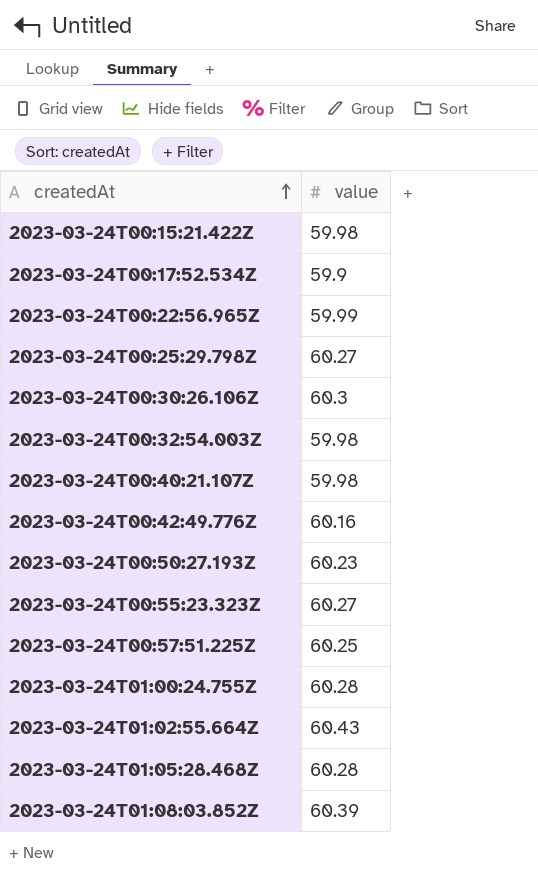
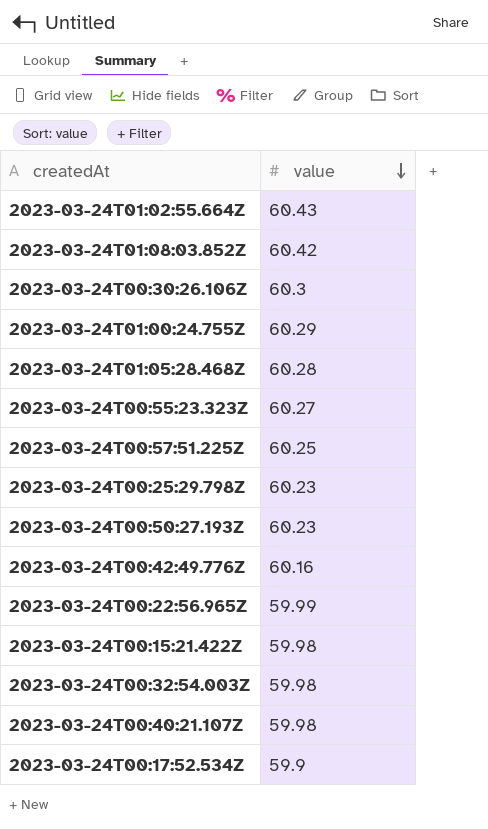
row order: createdAt ascending -> value descending
2023-03-24T01:08:03.852Z | value: 60.39 -> 60.42
2023-03-24T01:00:24.755Z | value: 60.28 -> 60.29
2023-03-24T00:25:29.798Z | value: 60.27 -> 60.23

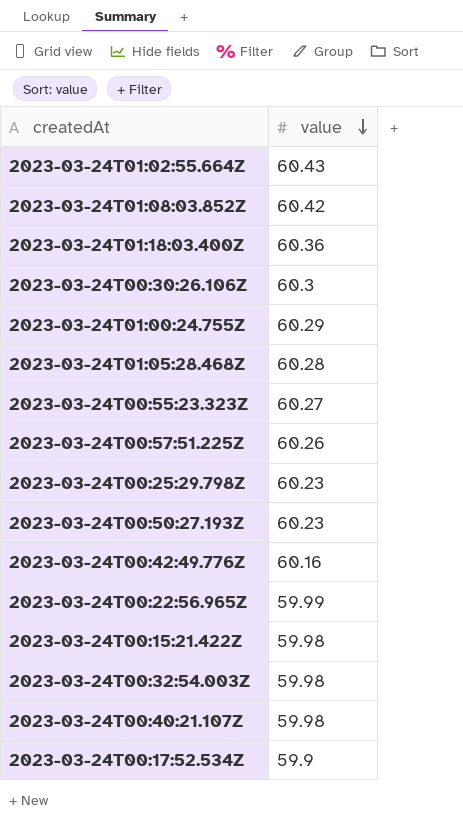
row 2023-03-24T01:18:03.400Z: none -> 60.36
2023-03-24T00:57:51.225Z | value: 60.25 -> 60.26

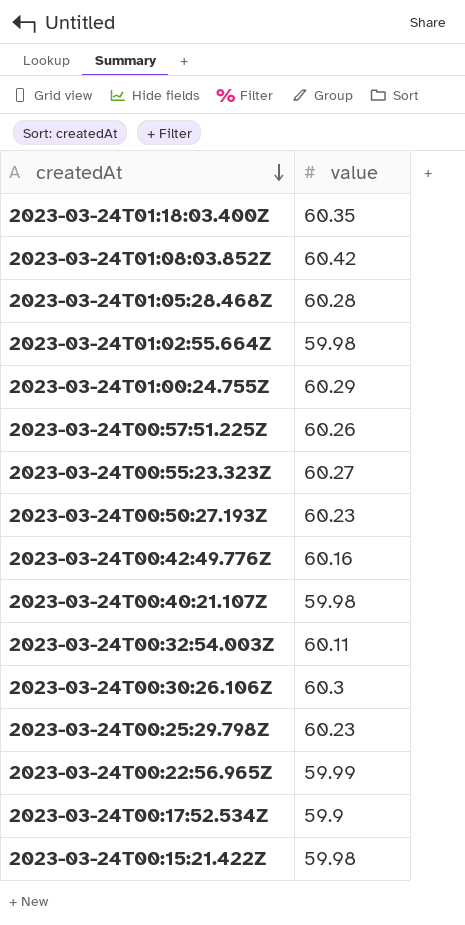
row order: value descending -> createdAt descending
2023-03-24T01:18:03.400Z | value: 60.36 -> 60.35
2023-03-24T01:02:55.664Z | value: 60.43 -> 59.98
2023-03-24T00:32:54.003Z | value: 59.98 -> 60.11

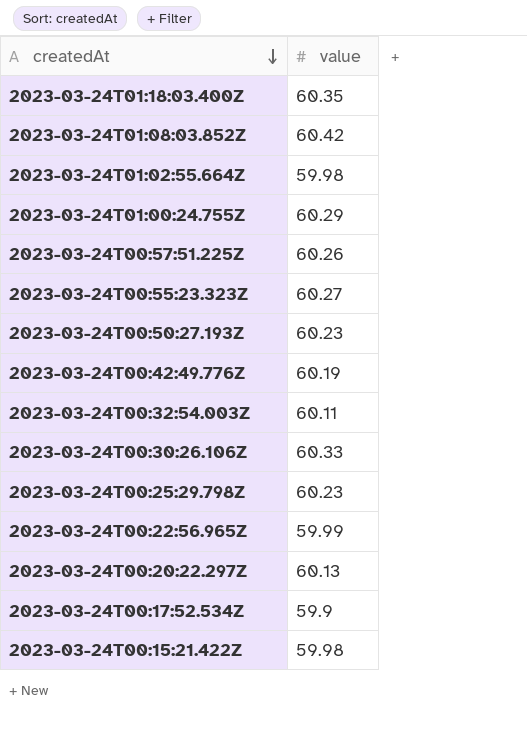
row 2023-03-24T01:05:28.468Z: 60.28 -> none
row 2023-03-24T00:40:21.107Z: 59.98 -> none
2023-03-24T00:42:49.776Z | value: 60.16 -> 60.19
2023-03-24T00:30:26.106Z | value: 60.3 -> 60.33
row 2023-03-24T00:20:22.297Z: none -> 60.13

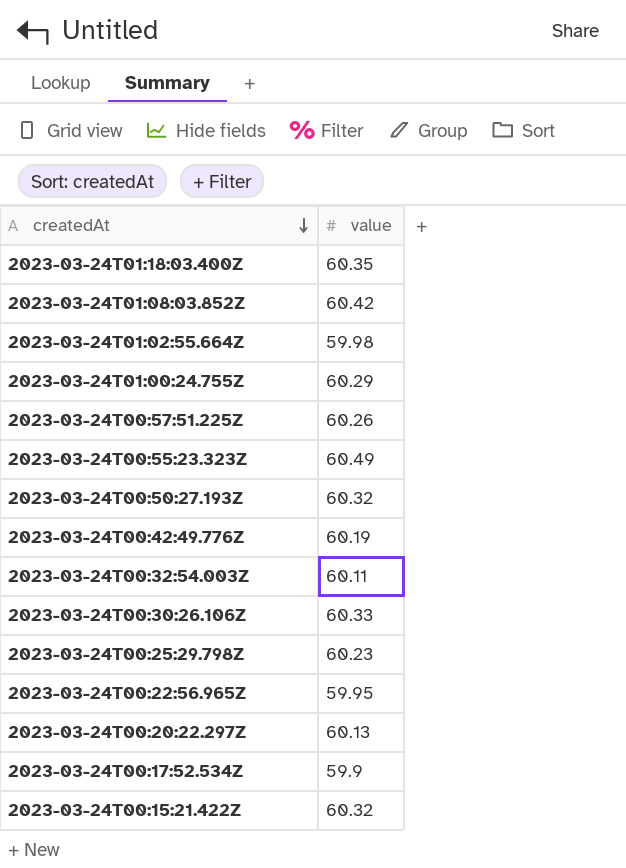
2023-03-24T00:55:23.323Z | value: 60.27 -> 60.49
2023-03-24T00:50:27.193Z | value: 60.23 -> 60.32
2023-03-24T00:22:56.965Z | value: 59.99 -> 59.95
2023-03-24T00:15:21.422Z | value: 59.98 -> 60.32

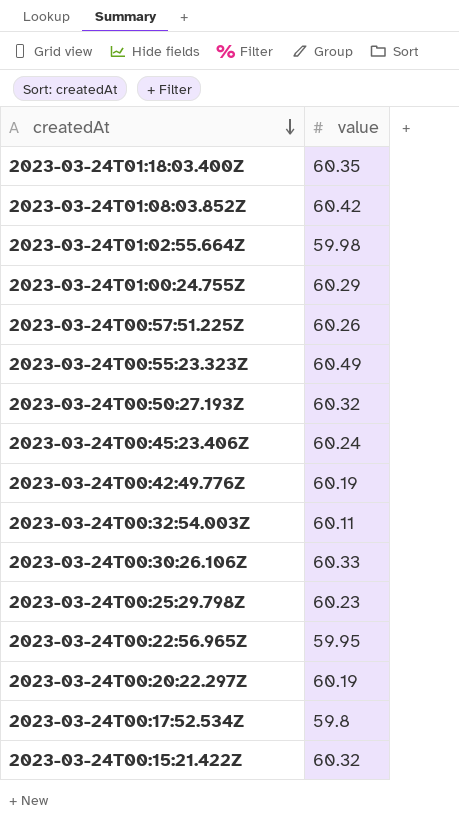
row 2023-03-24T00:45:23.406Z: none -> 60.24
2023-03-24T00:20:22.297Z | value: 60.13 -> 60.19
2023-03-24T00:17:52.534Z | value: 59.9 -> 59.8

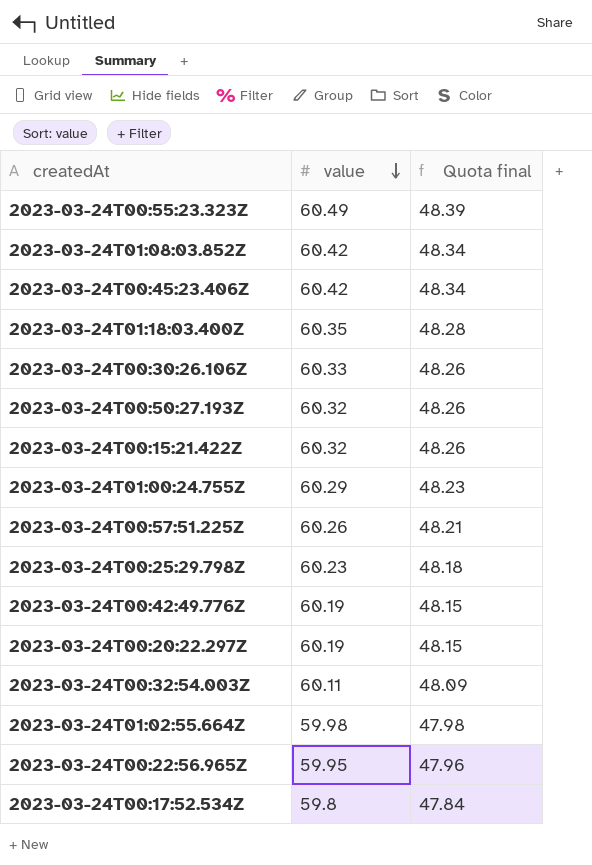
row order: createdAt descending -> value descending
column Quota final | formula: none -> [value] * 0.8
2023-03-24T00:45:23.406Z | value: 60.24 -> 60.42

